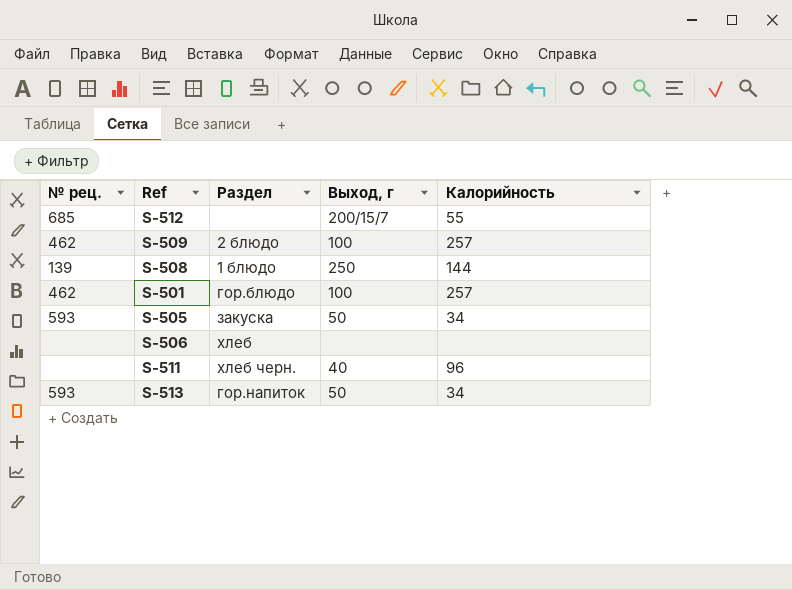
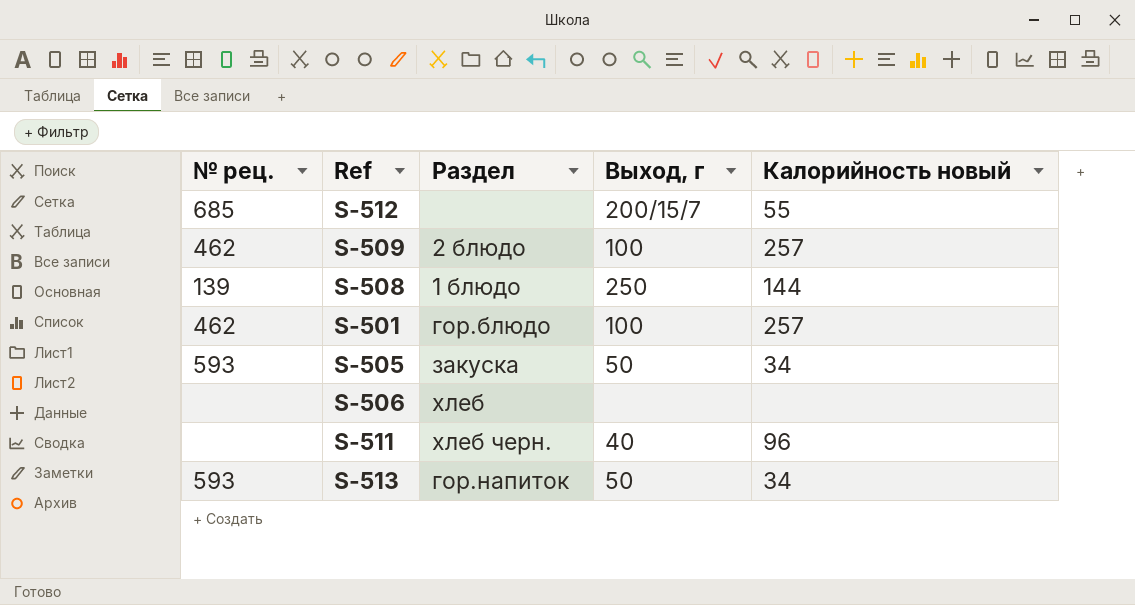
column name: Калорийность -> Калорийность новый

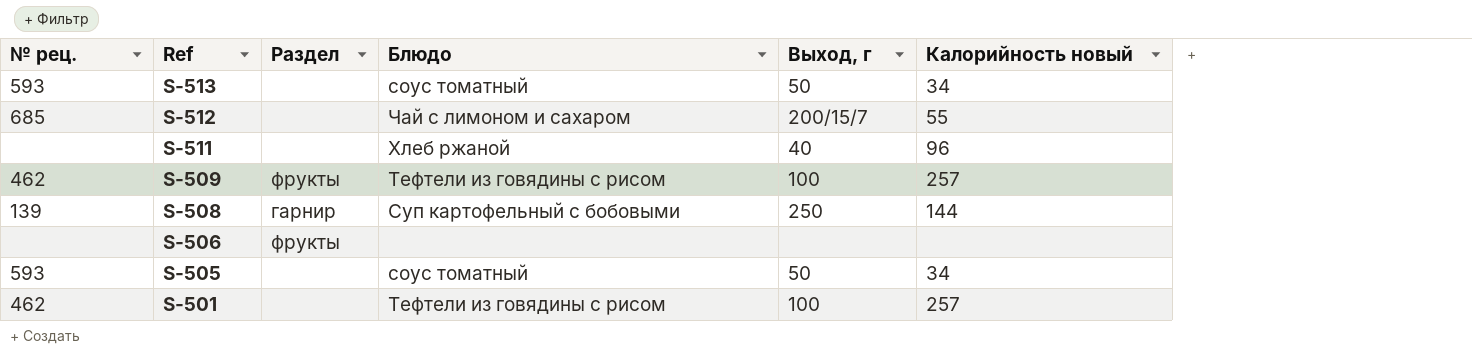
row order: none -> Ref descending
column Блюдо | position: none -> 4
S-513 | Раздел: гор.напиток -> none
S-511 | Раздел: хлеб черн. -> none
S-509 | Раздел: 2 блюдо -> фрукты
S-508 | Раздел: 1 блюдо -> гарнир
S-506 | Раздел: хлеб -> фрукты
S-505 | Раздел: закуска -> none
S-501 | Раздел: гор.блюдо -> none

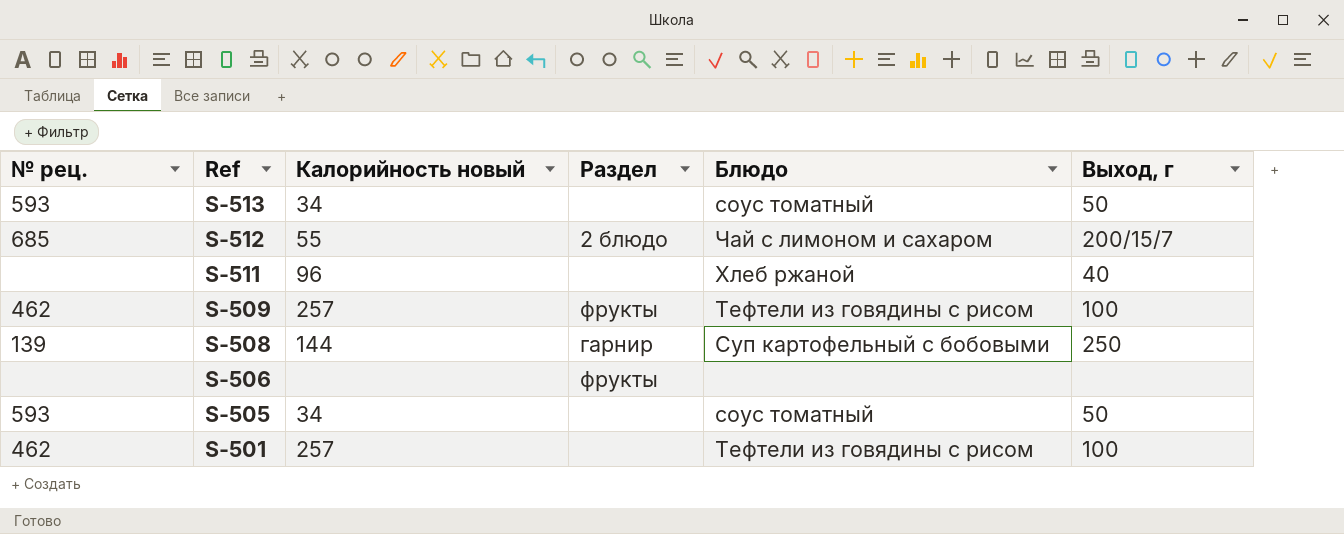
column Калорийность новый | position: 6 -> 3
S-512 | Раздел: none -> 2 блюдо

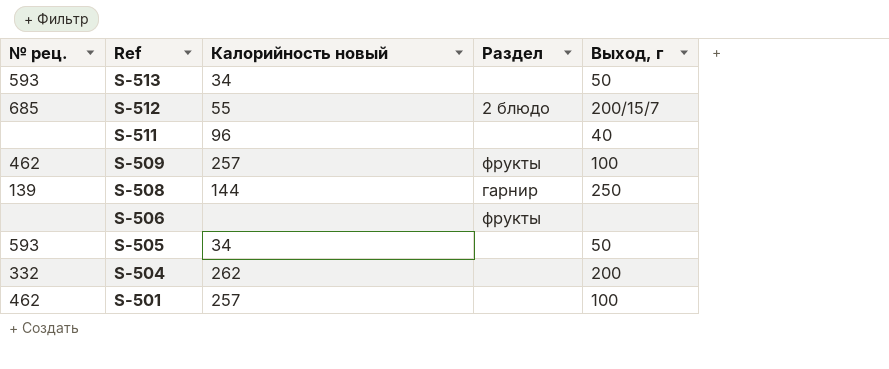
column Блюдо | position: 5 -> none
row S-504: none -> 332 | 262 | none | 200

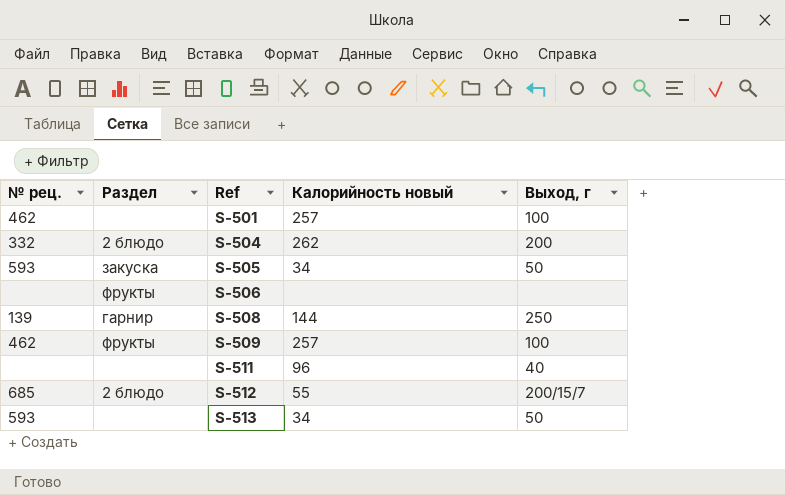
row order: Ref descending -> Ref ascending
column Раздел | position: 4 -> 2
S-504 | Раздел: none -> 2 блюдо
S-505 | Раздел: none -> закуска

